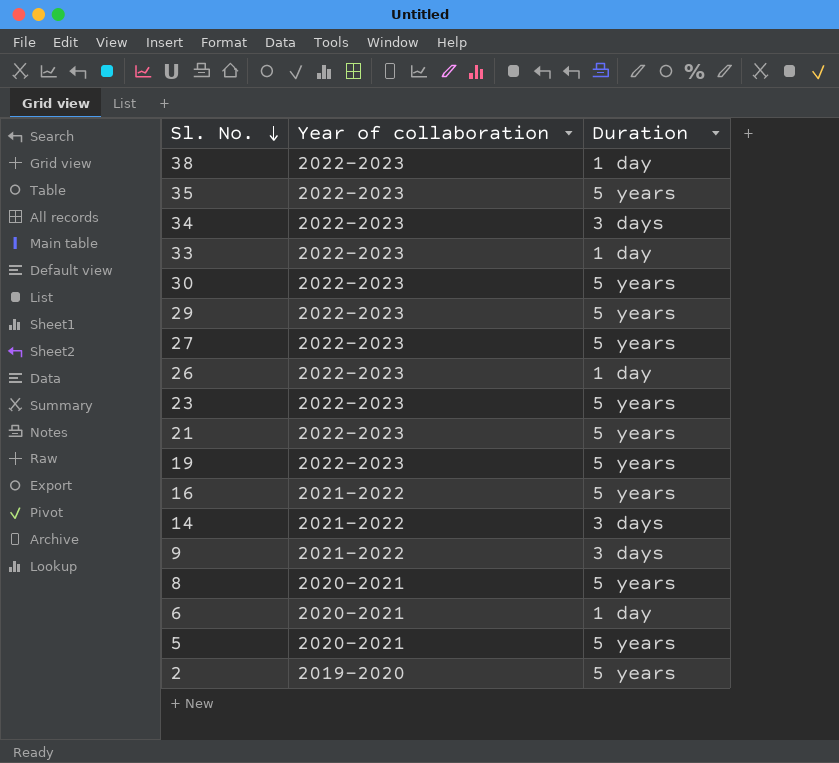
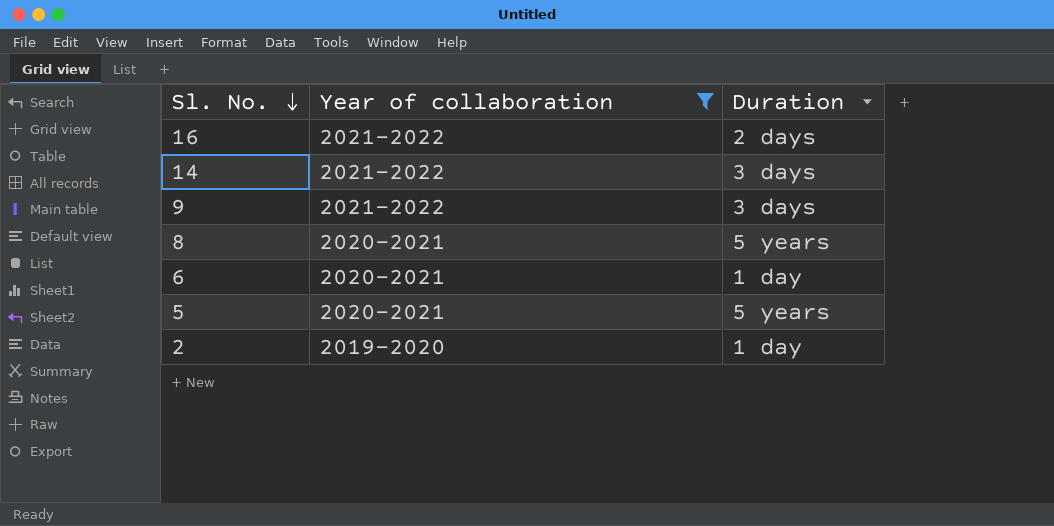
filter: none -> Year of collaboration != 2022-2023
16 | Duration: 5 years -> 2 days
2 | Duration: 5 years -> 1 day

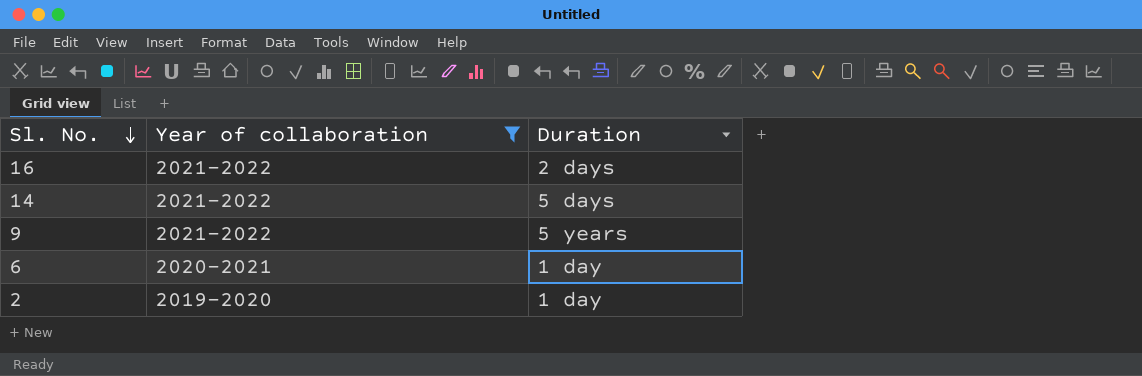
row 8: 2020-2021 | 5 years -> none
row 5: 2020-2021 | 5 years -> none
14 | Duration: 3 days -> 5 days
9 | Duration: 3 days -> 5 years

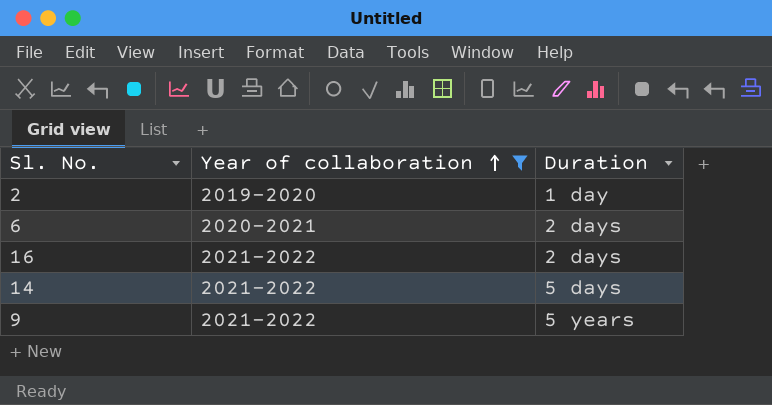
row order: Sl. No. descending -> Year of collaboration ascending
6 | Duration: 1 day -> 2 days

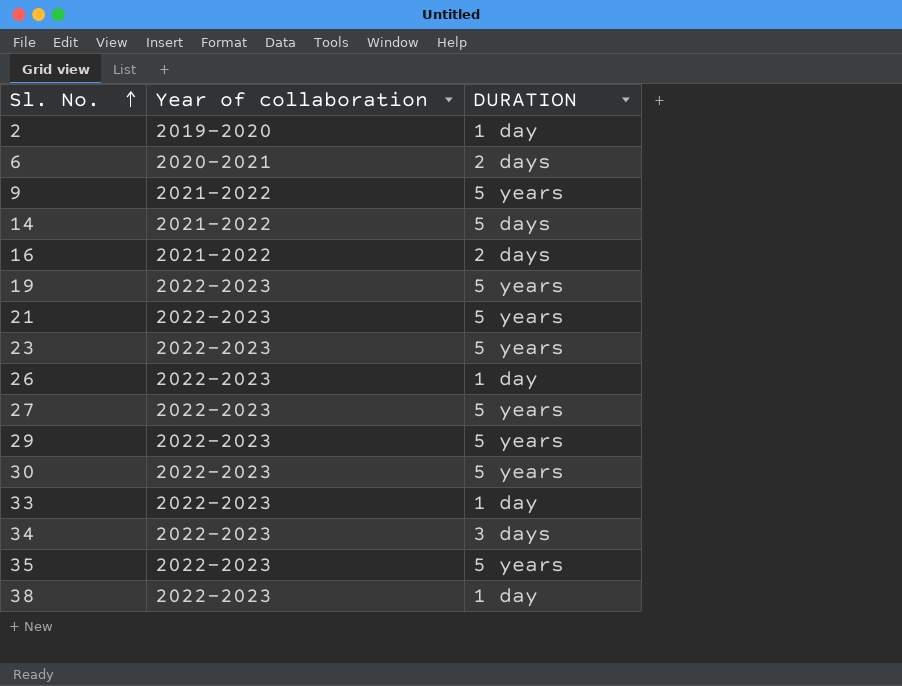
filter: Year of collaboration != 2022-2023 -> none
row order: Year of collaboration ascending -> Sl. No. ascending
column name: Duration -> DURATION

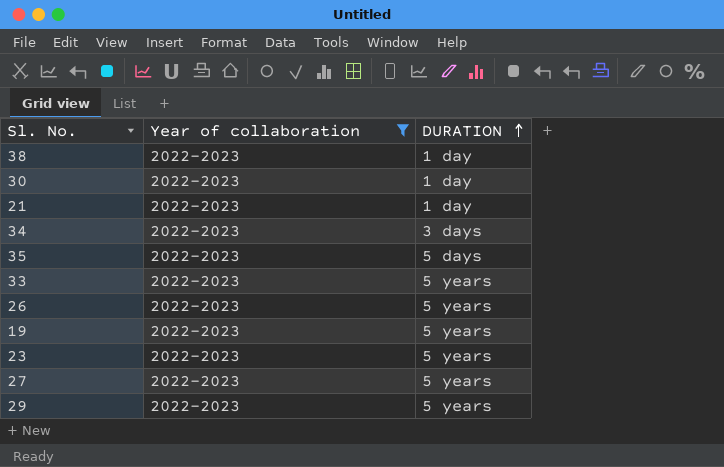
filter: none -> Year of collaboration = 2022-2023
row order: Sl. No. ascending -> DURATION ascending
30 | DURATION: 5 years -> 1 day
21 | DURATION: 5 years -> 1 day
35 | DURATION: 5 years -> 5 days
33 | DURATION: 1 day -> 5 years
26 | DURATION: 1 day -> 5 years

